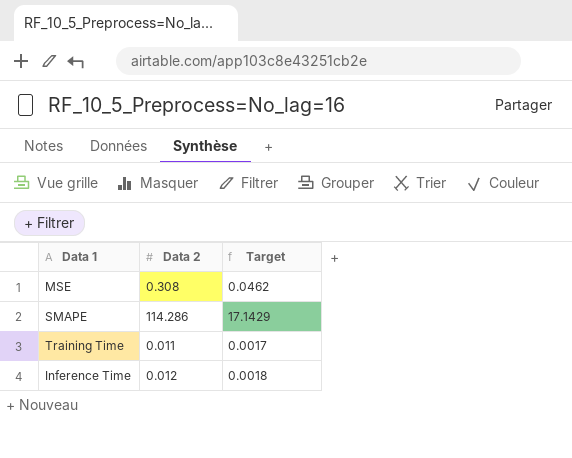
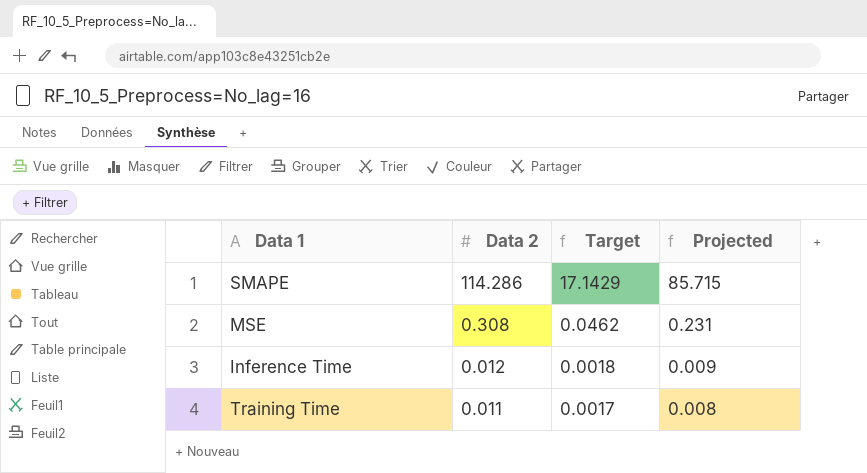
row order: none -> Data 2 descending
column Projected | formula: none -> [Data 2] * 0.75

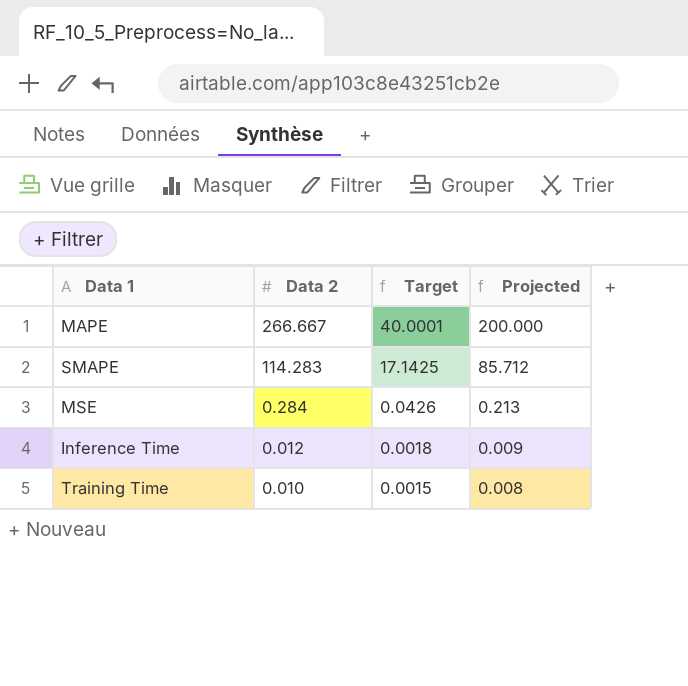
row MAPE: none -> 266.667 | 40.0001 | 200.000
SMAPE | Data 2: 114.286 -> 114.283
SMAPE | Target: 17.1429 -> 17.1425
SMAPE | Projected: 85.715 -> 85.712
MSE | Data 2: 0.308 -> 0.284
MSE | Target: 0.0462 -> 0.0426
MSE | Projected: 0.231 -> 0.213
Training Time | Data 2: 0.011 -> 0.010
Training Time | Target: 0.0017 -> 0.0015

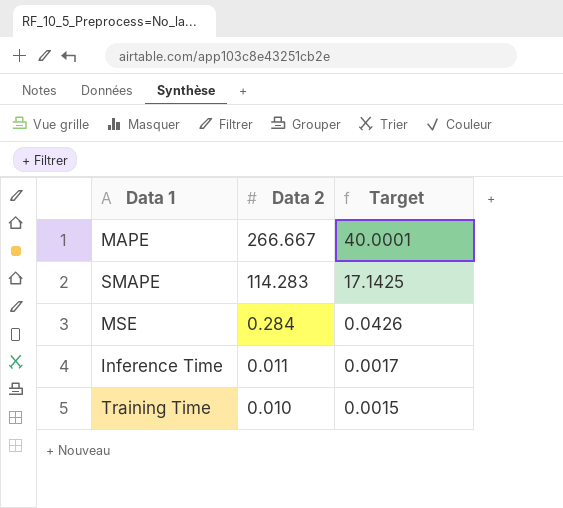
column Projected | formula: [Data 2] * 0.75 -> none
Inference Time | Data 2: 0.012 -> 0.011
Inference Time | Target: 0.0018 -> 0.0017

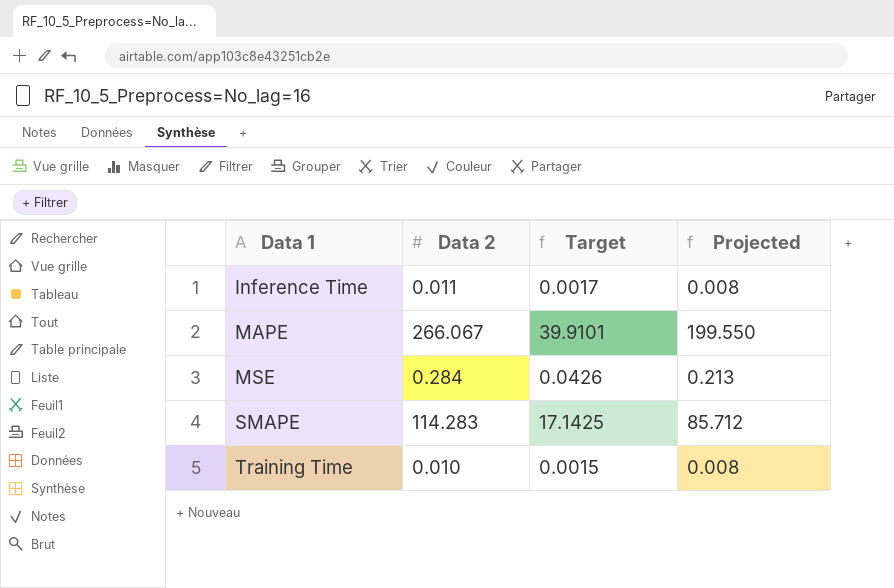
row order: Data 2 descending -> Data 1 ascending
column Projected | formula: none -> [Data 2] * 0.75
MAPE | Data 2: 266.667 -> 266.067
MAPE | Target: 40.0001 -> 39.9101

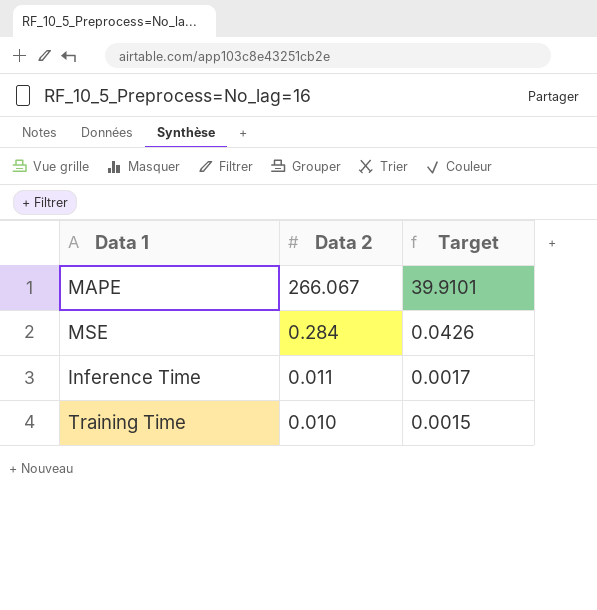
row order: Data 1 ascending -> Data 2 descending
column Projected | formula: [Data 2] * 0.75 -> none
row SMAPE: 114.283 | 17.1425 | 85.712 -> none

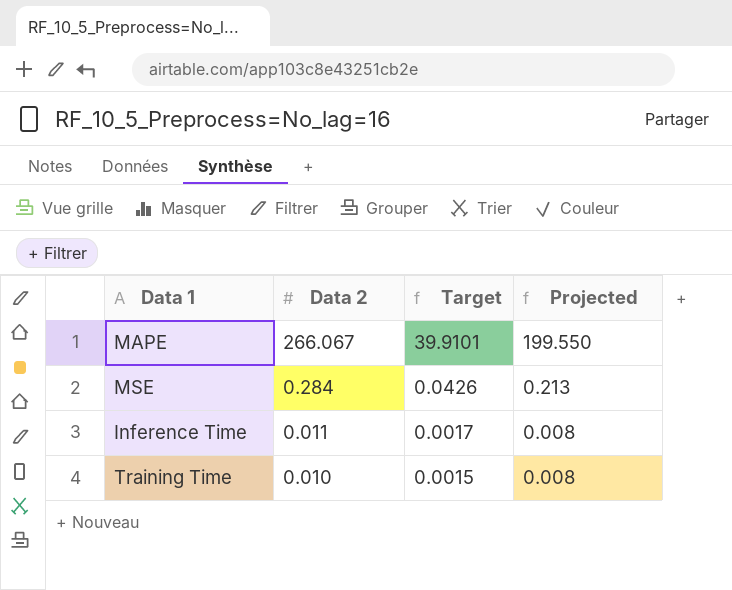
column Projected | formula: none -> [Data 2] * 0.75

